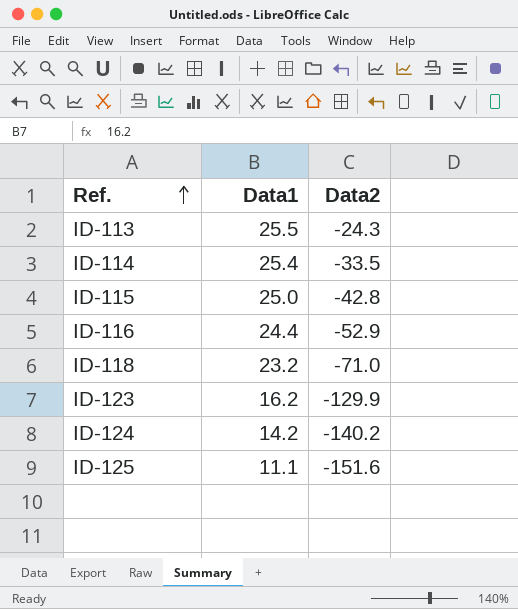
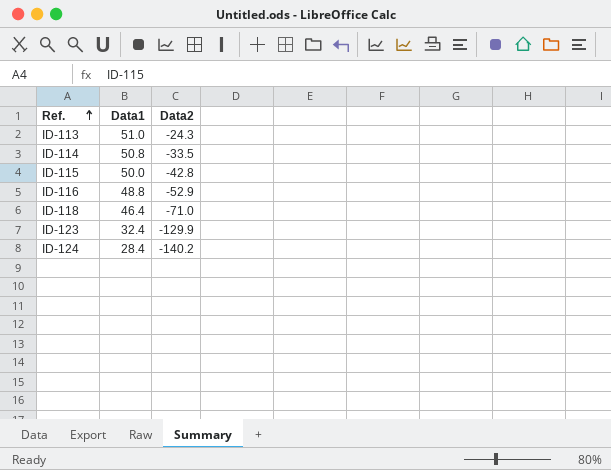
row ID-125: 11.1 | -151.6 -> none
ID-113 | Data1: 25.5 -> 51.0
ID-114 | Data1: 25.4 -> 50.8
ID-115 | Data1: 25.0 -> 50.0
ID-116 | Data1: 24.4 -> 48.8
ID-118 | Data1: 23.2 -> 46.4
ID-123 | Data1: 16.2 -> 32.4
ID-124 | Data1: 14.2 -> 28.4

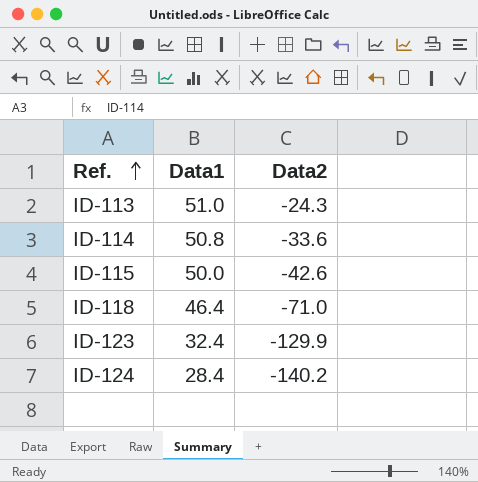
row ID-116: 48.8 | -52.9 -> none
ID-114 | Data2: -33.5 -> -33.6
ID-115 | Data2: -42.8 -> -42.6

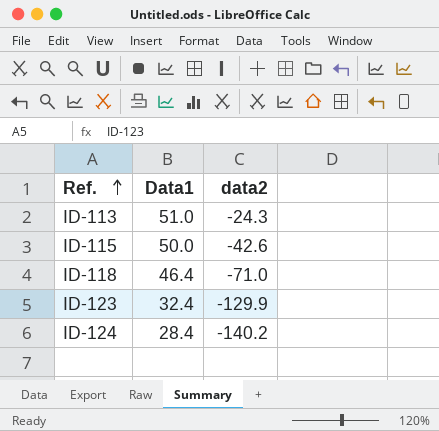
column name: Data2 -> data2
row ID-114: 50.8 | -33.6 -> none

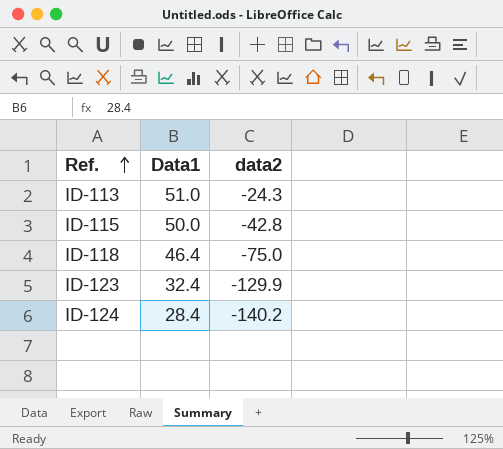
ID-115 | data2: -42.6 -> -42.8
ID-118 | data2: -71.0 -> -75.0

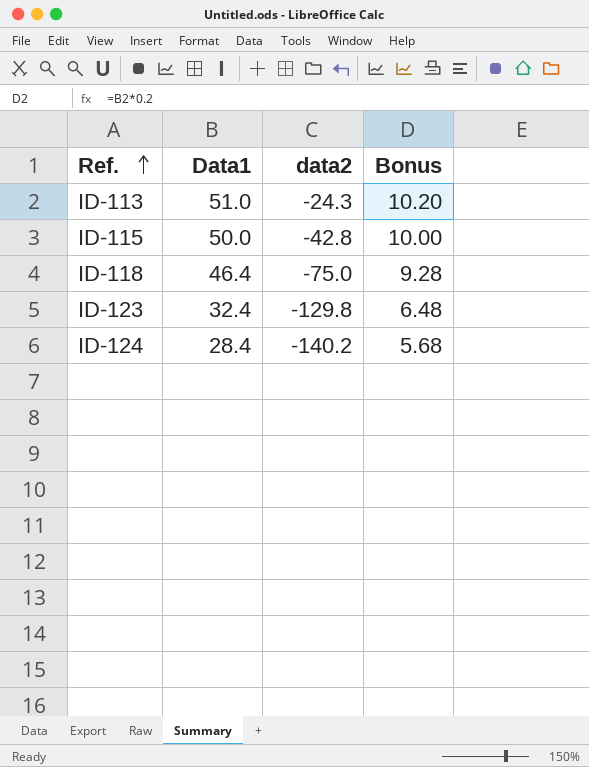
column Bonus | formula: none -> [Data1] * 0.2
ID-123 | data2: -129.9 -> -129.8

